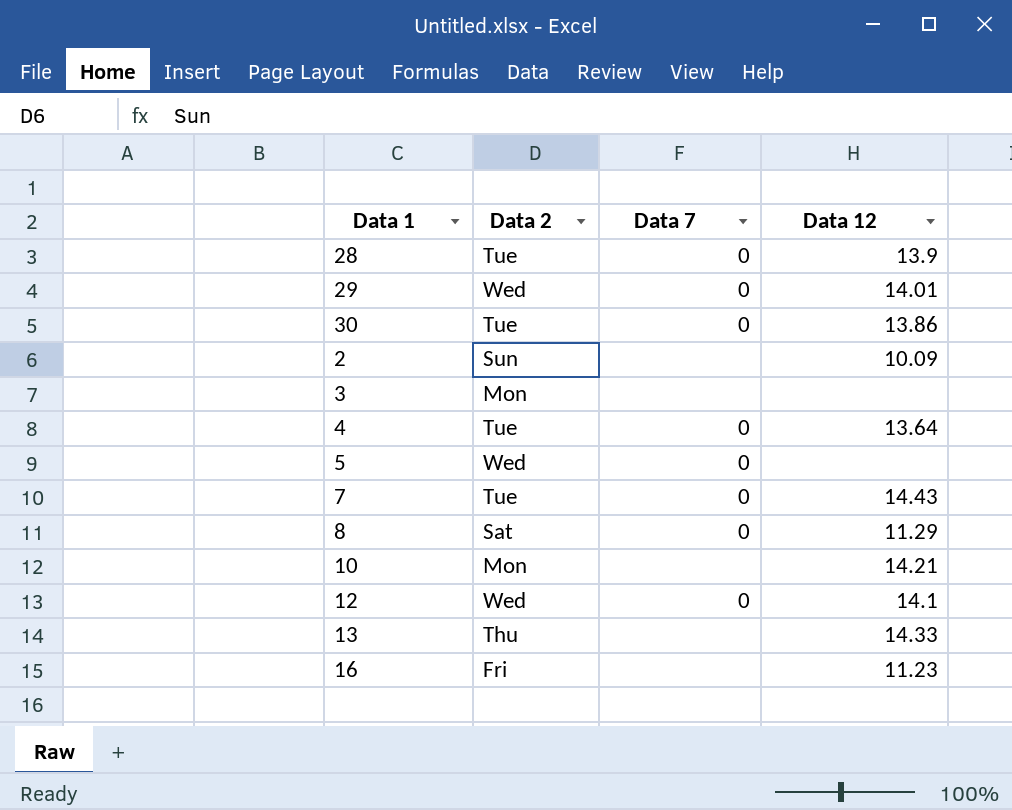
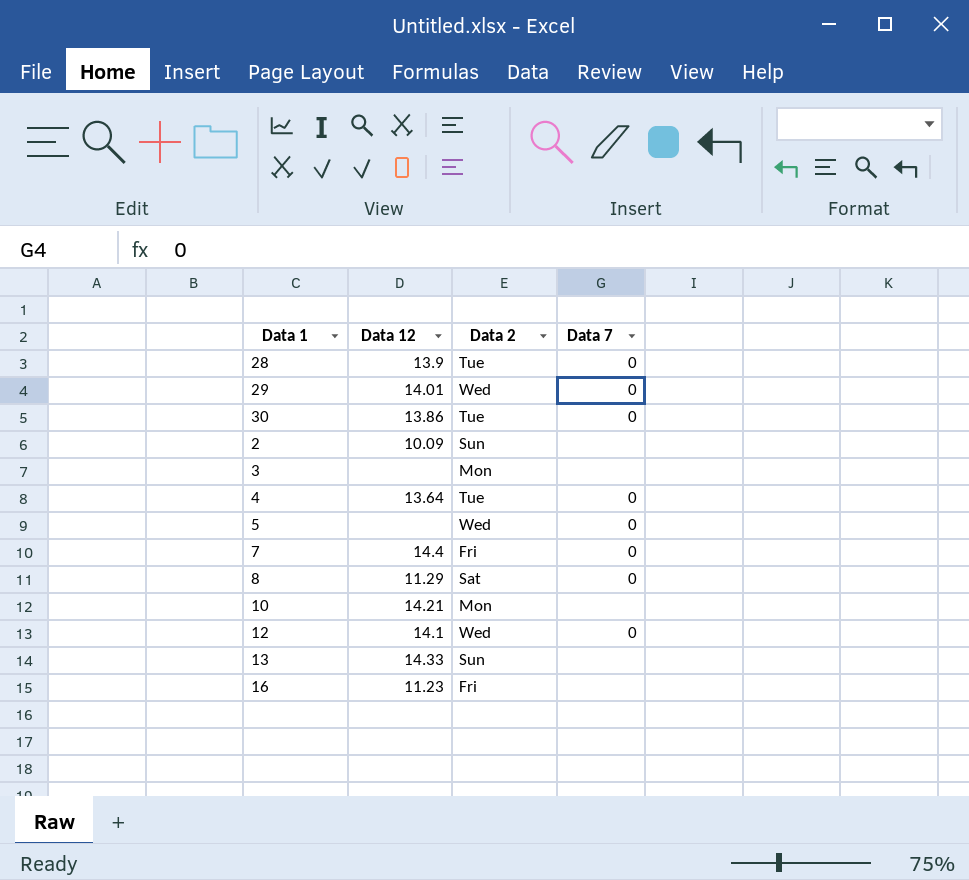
column Data 12 | position: 4 -> 2
7 | Data 12: 14.43 -> 14.4
7 | Data 2: Tue -> Fri
13 | Data 2: Thu -> Sun

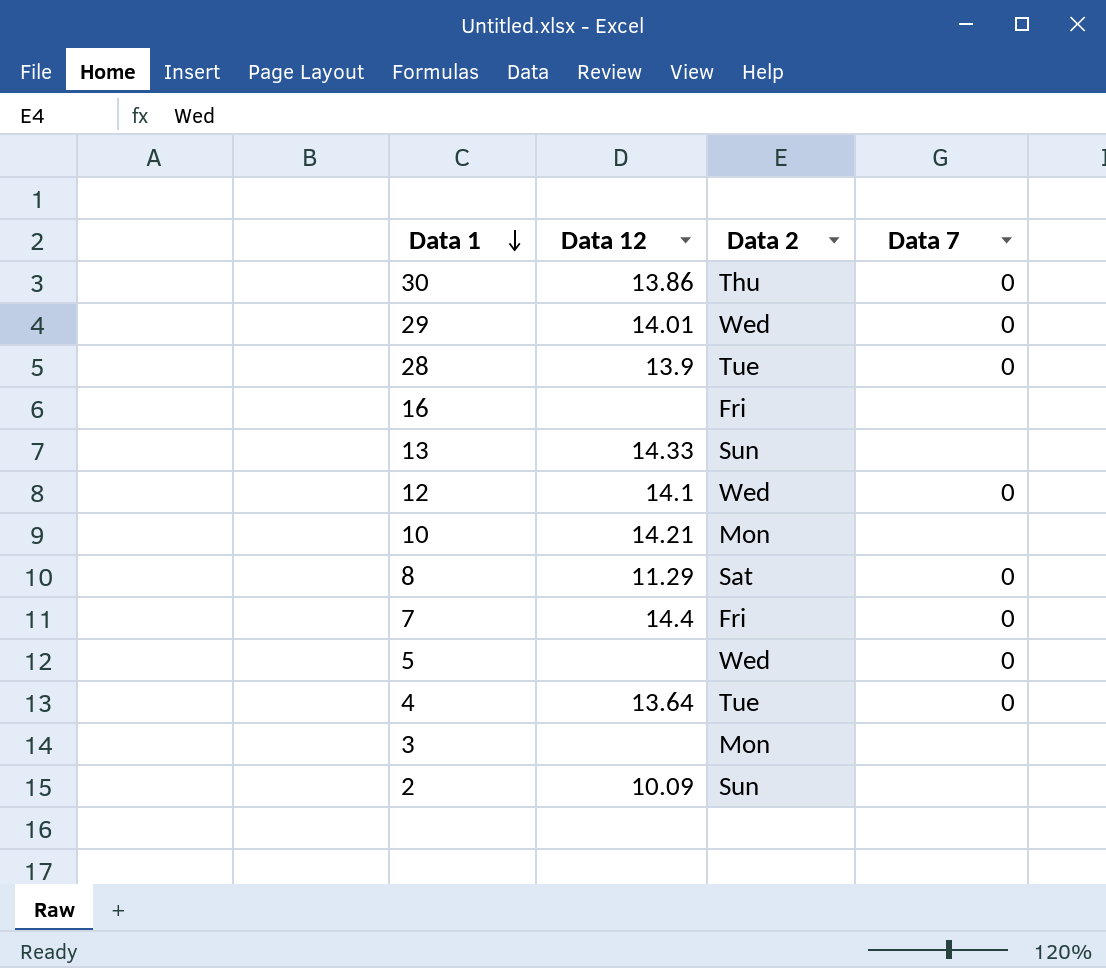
row order: none -> Data 1 descending
30 | Data 2: Tue -> Thu
16 | Data 12: 11.23 -> none

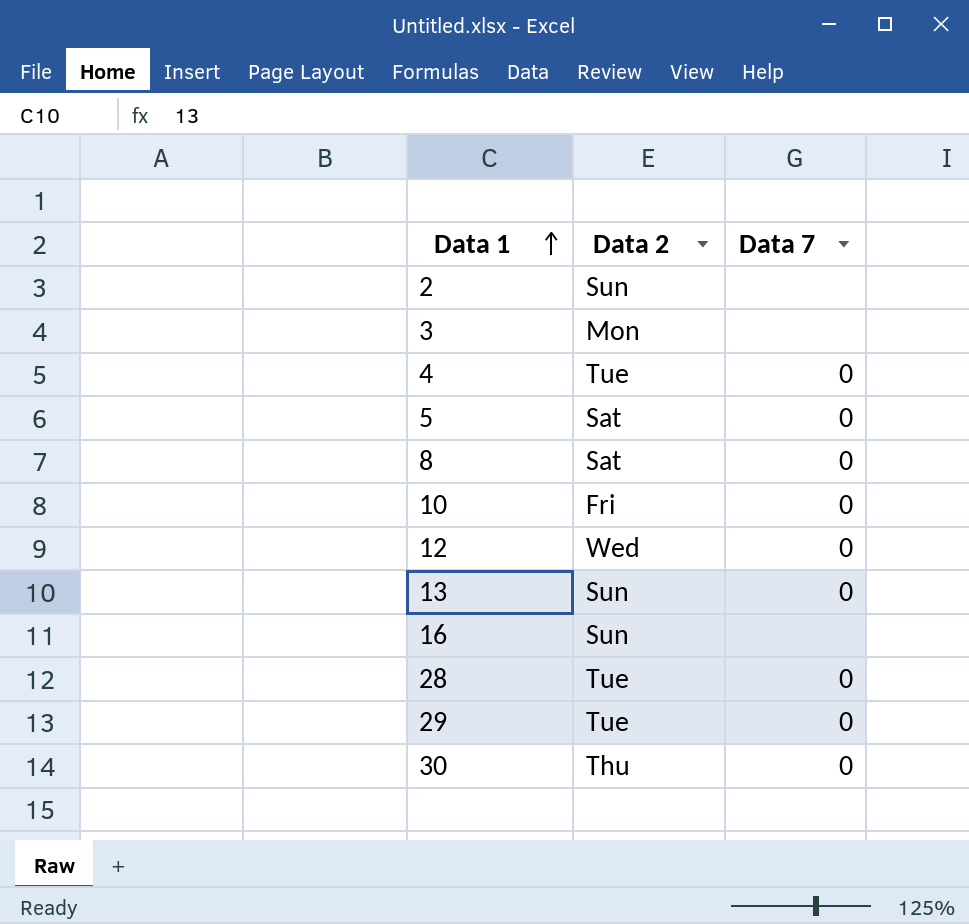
row order: Data 1 descending -> Data 1 ascending
column Data 12 | position: 2 -> none
row 7: 14.4 | Fri | 0 -> none
5 | Data 2: Wed -> Sat
10 | Data 2: Mon -> Fri
10 | Data 7: none -> 0
13 | Data 7: none -> 0
16 | Data 2: Fri -> Sun
29 | Data 2: Wed -> Tue

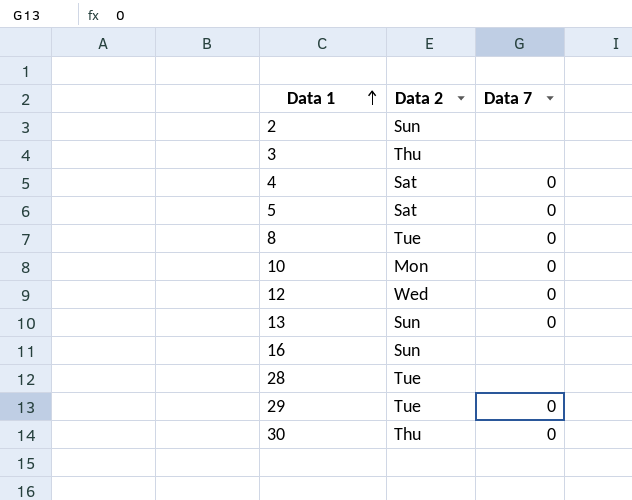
3 | Data 2: Mon -> Thu
4 | Data 2: Tue -> Sat
8 | Data 2: Sat -> Tue
10 | Data 2: Fri -> Mon
28 | Data 7: 0 -> none

